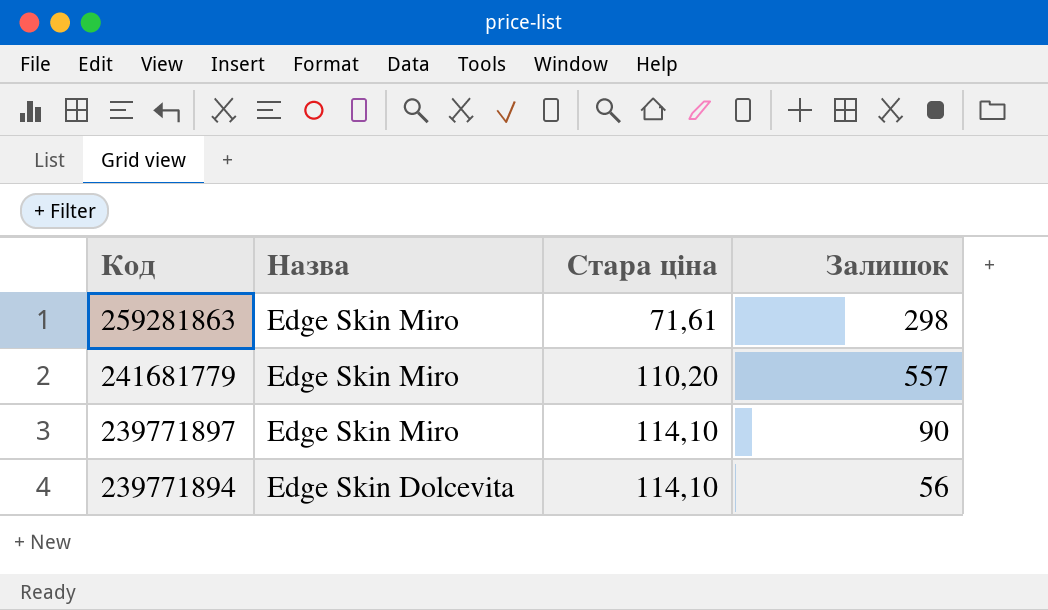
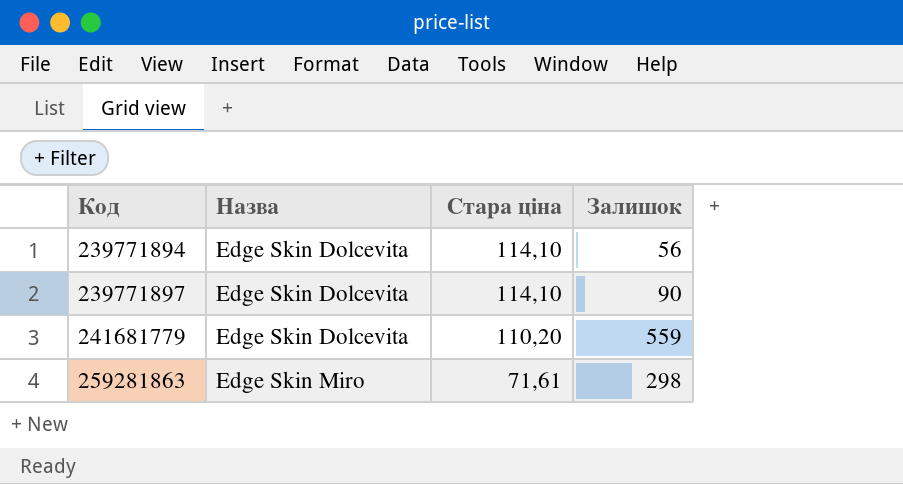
row order: Код descending -> Код ascending
239771897 | Назва: Edge Skin Miro -> Edge Skin Dolcevita
241681779 | Назва: Edge Skin Miro -> Edge Skin Dolcevita
241681779 | Залишок: 557 -> 559

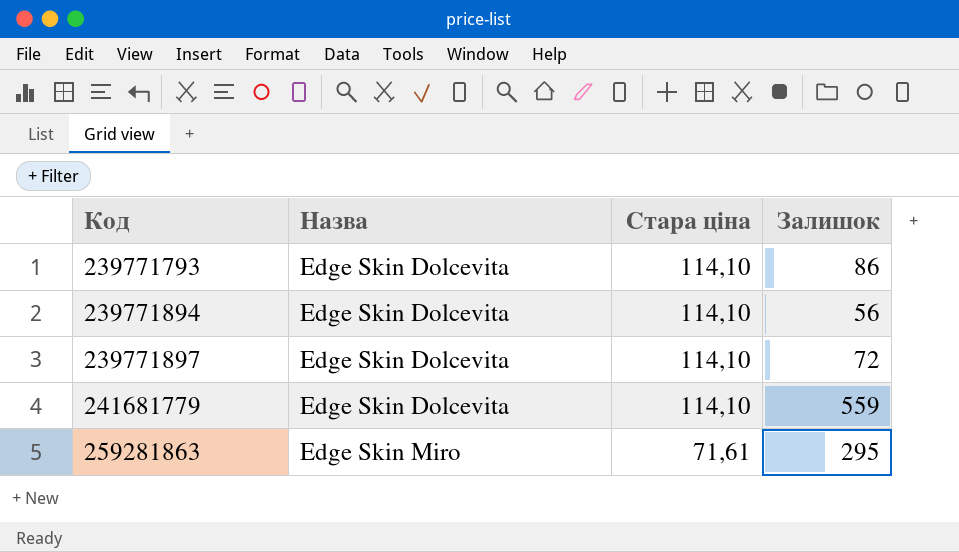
row 239771793: none -> Edge Skin Dolcevita | 114,10 | 86
239771897 | Залишок: 90 -> 72
241681779 | Стара ціна: 110,20 -> 114,10
259281863 | Залишок: 298 -> 295

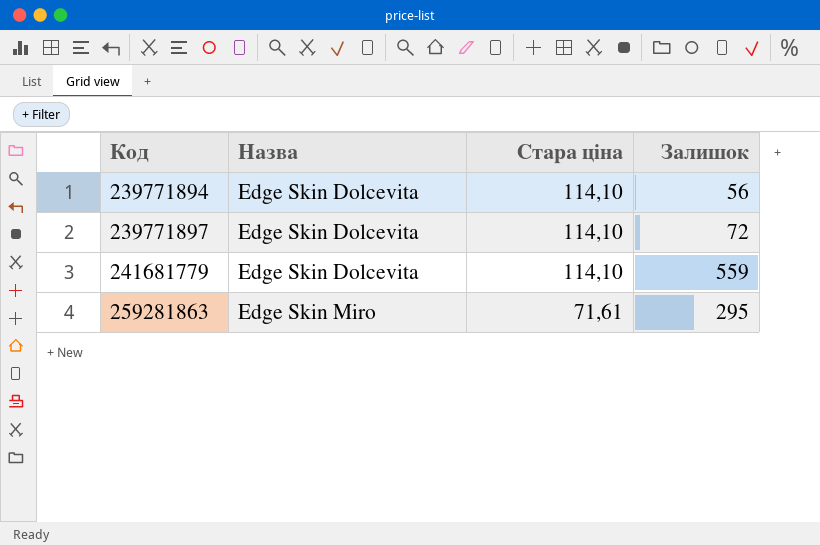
row 239771793: Edge Skin Dolcevita | 114,10 | 86 -> none

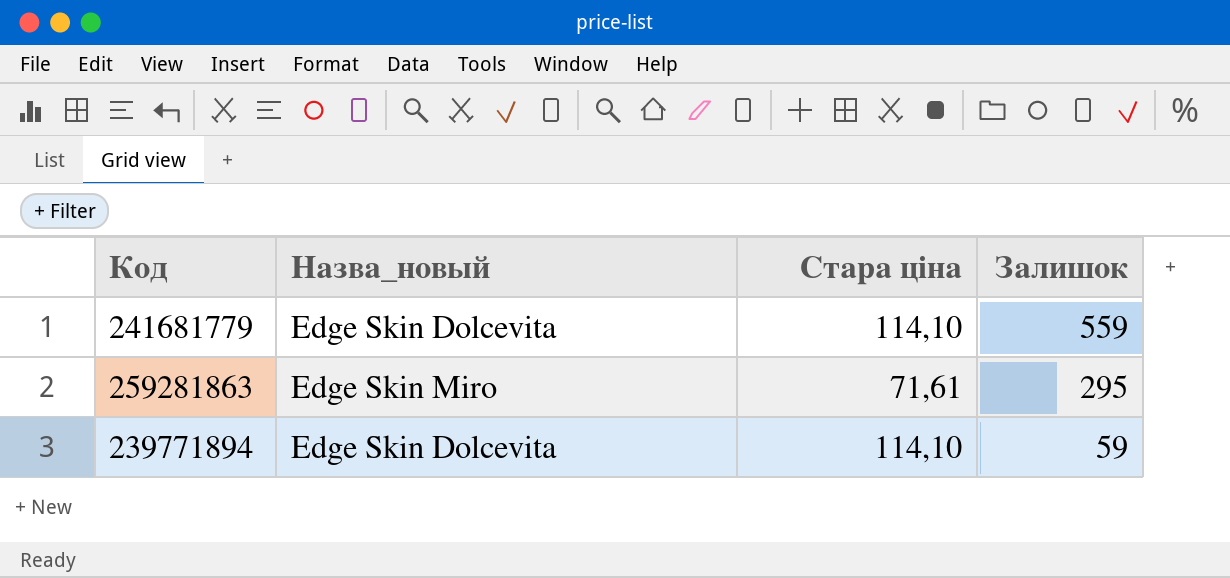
row order: Код ascending -> Залишок descending
column name: Назва -> Назва_новый
row 239771897: Edge Skin Dolcevita | 114,10 | 72 -> none
239771894 | Залишок: 56 -> 59

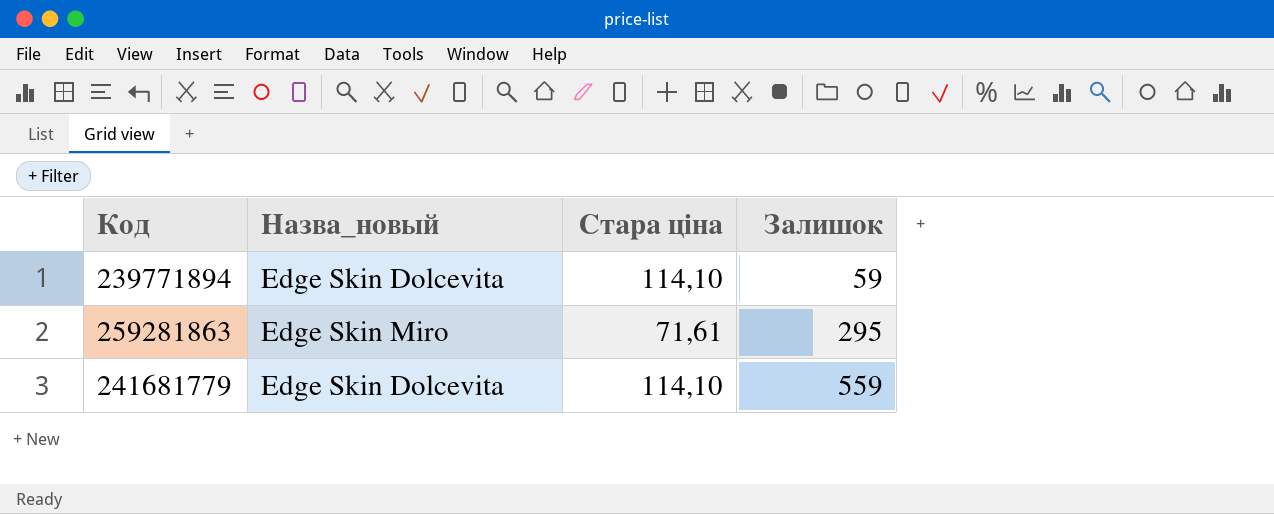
row order: Залишок descending -> Залишок ascending

